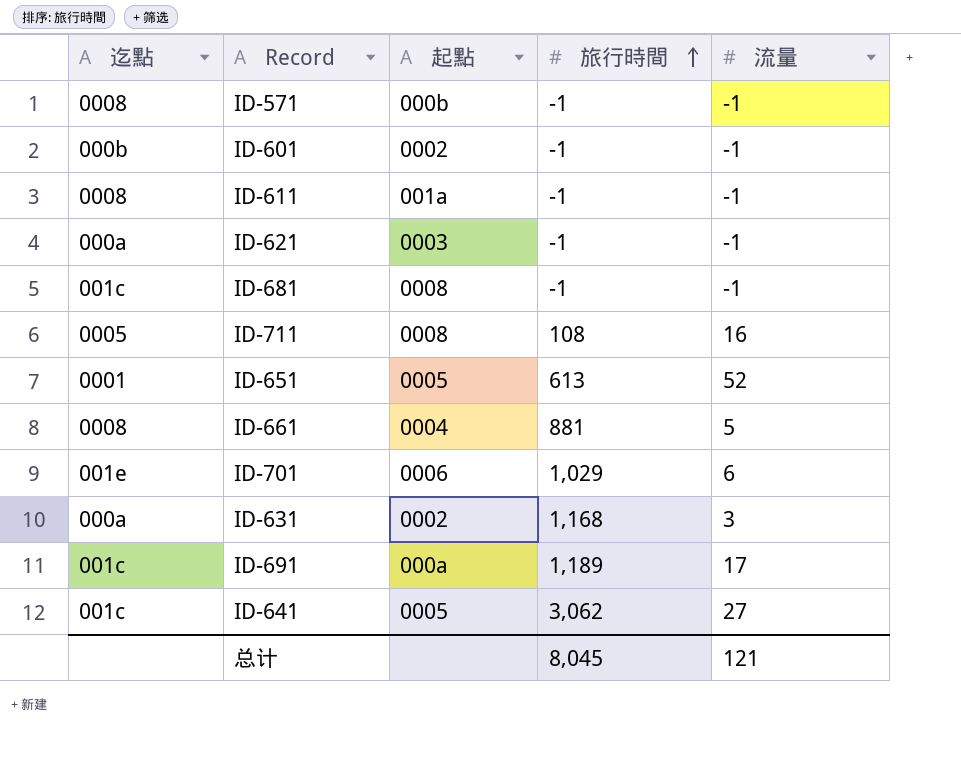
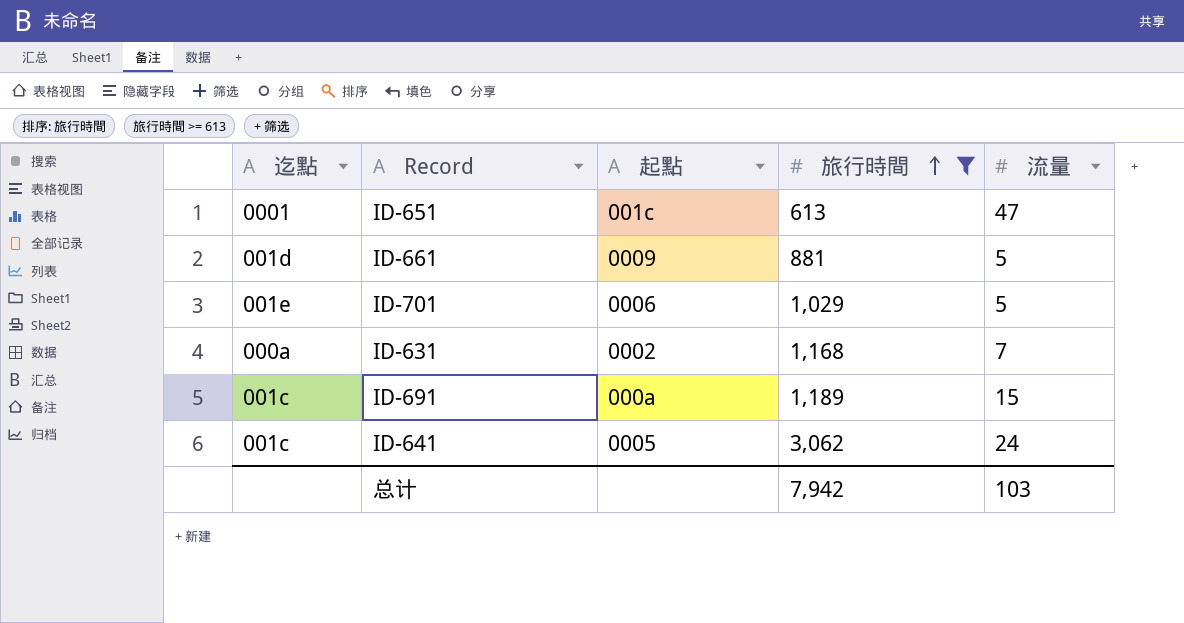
filter: none -> 旅行時間 >= 613
ID-651 | 起點: 0005 -> 001c
ID-651 | 流量: 52 -> 47
ID-661 | 迄點: 0008 -> 001d
ID-661 | 起點: 0004 -> 0009
ID-701 | 流量: 6 -> 5
ID-631 | 流量: 3 -> 7
ID-691 | 流量: 17 -> 15
ID-641 | 流量: 27 -> 24
总计 | 旅行時間: 8,045 -> 7,942
总计 | 流量: 121 -> 103

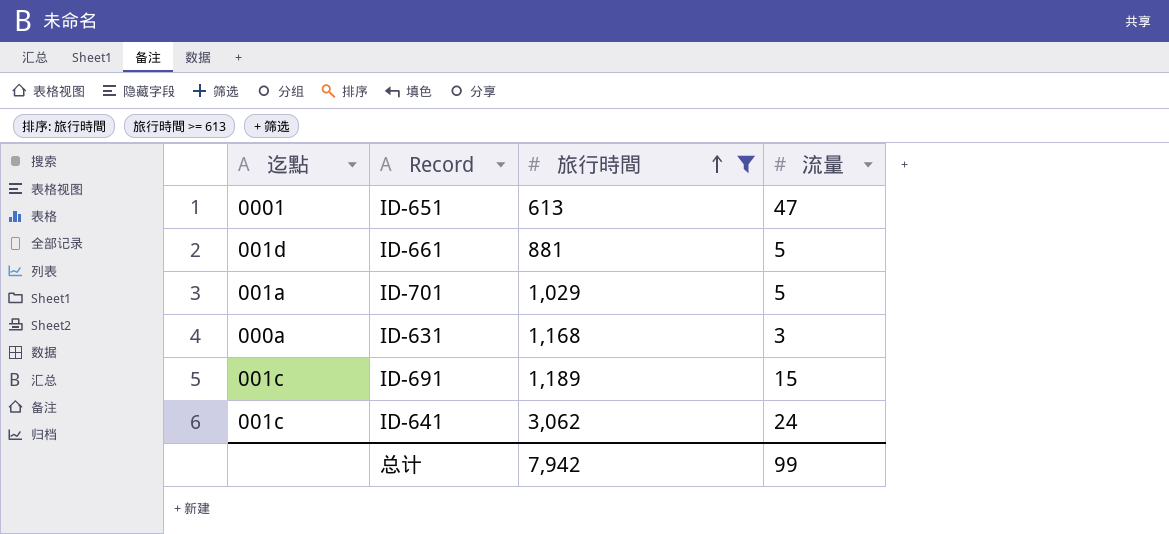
column 起點 | position: 3 -> none
ID-701 | 迄點: 001e -> 001a
ID-631 | 流量: 7 -> 3
总计 | 流量: 103 -> 99

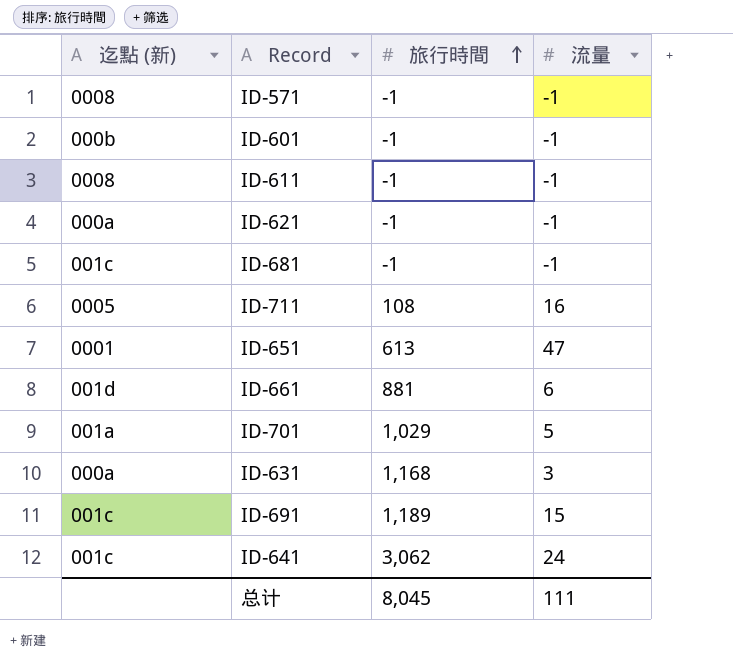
filter: 旅行時間 >= 613 -> none
column name: 迄點 -> 迄點 (新)
ID-661 | 流量: 5 -> 6
总计 | 旅行時間: 7,942 -> 8,045
总计 | 流量: 99 -> 111

